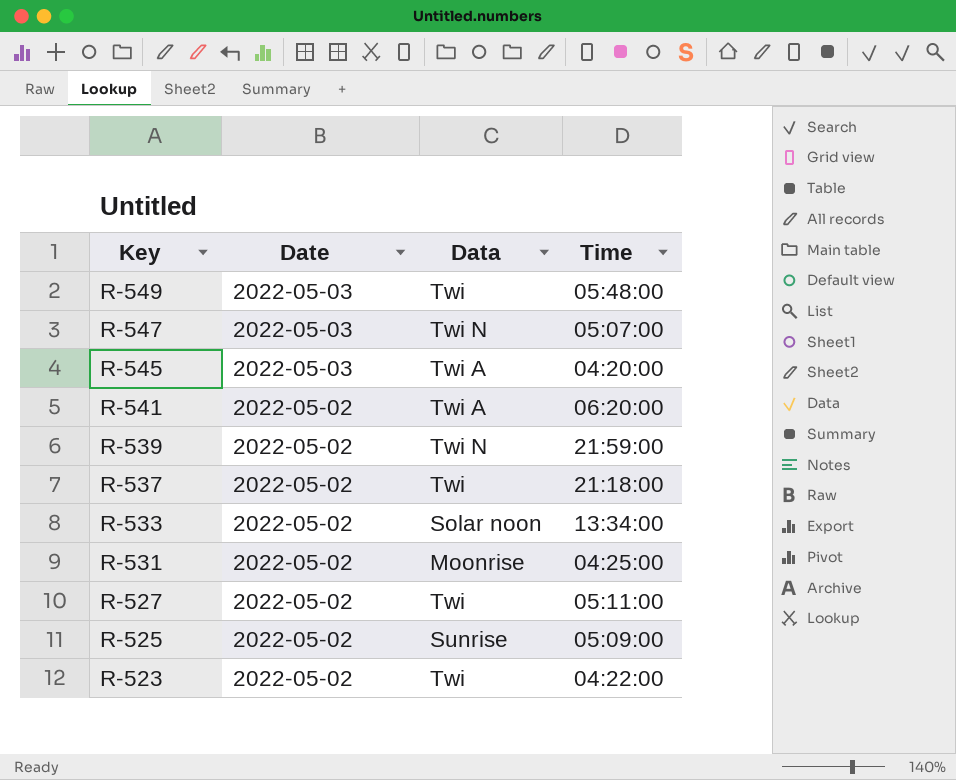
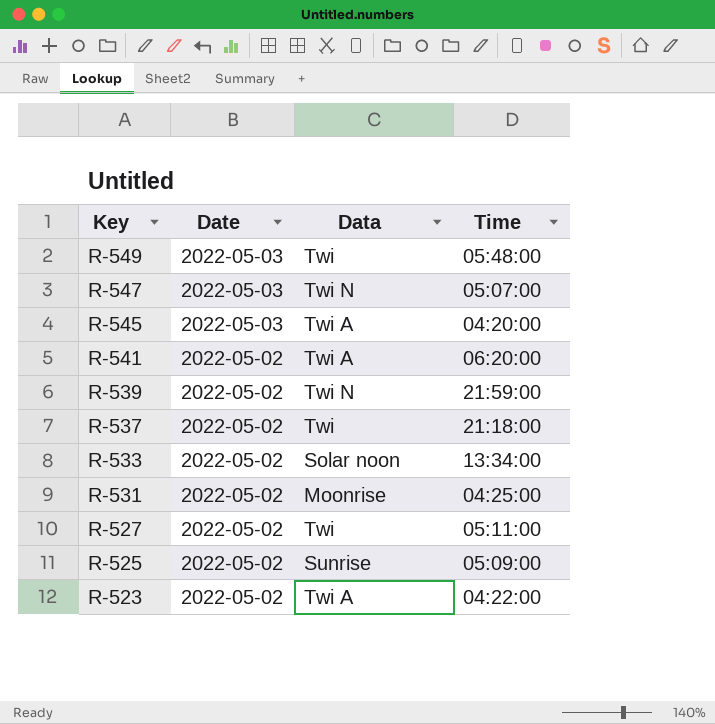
R-523 | Data: Twi -> Twi A

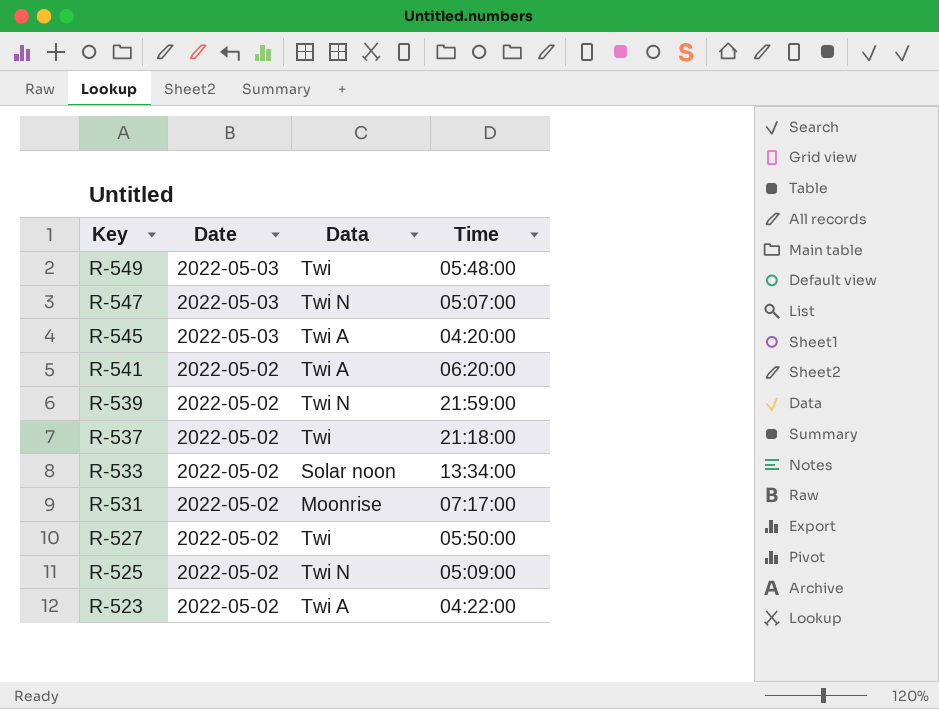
R-531 | Time: 04:25:00 -> 07:17:00
R-527 | Time: 05:11:00 -> 05:50:00
R-525 | Data: Sunrise -> Twi N

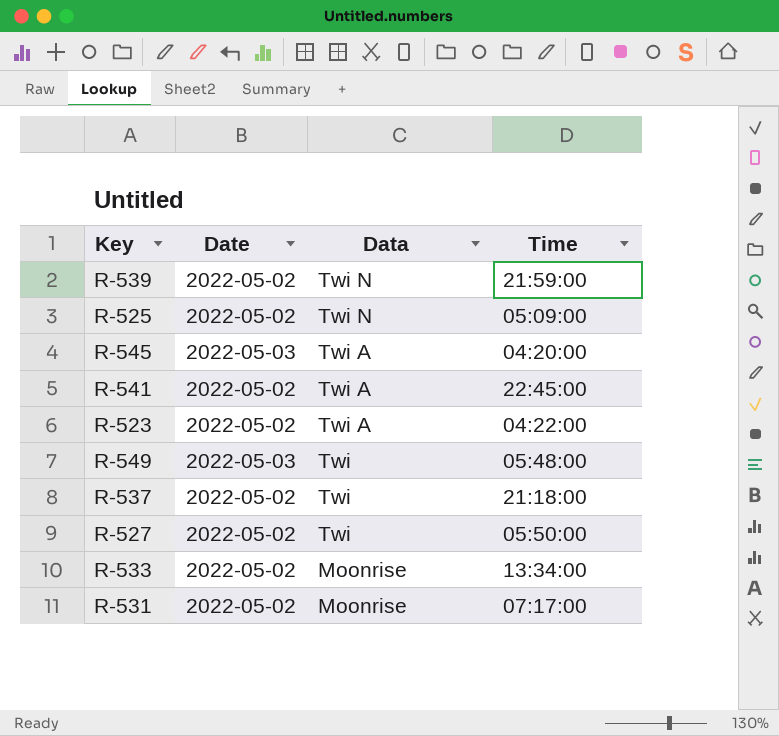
row order: Key descending -> Data descending
row R-547: 2022-05-03 | Twi N | 05:07:00 -> none
R-541 | Time: 06:20:00 -> 22:45:00
R-533 | Data: Solar noon -> Moonrise

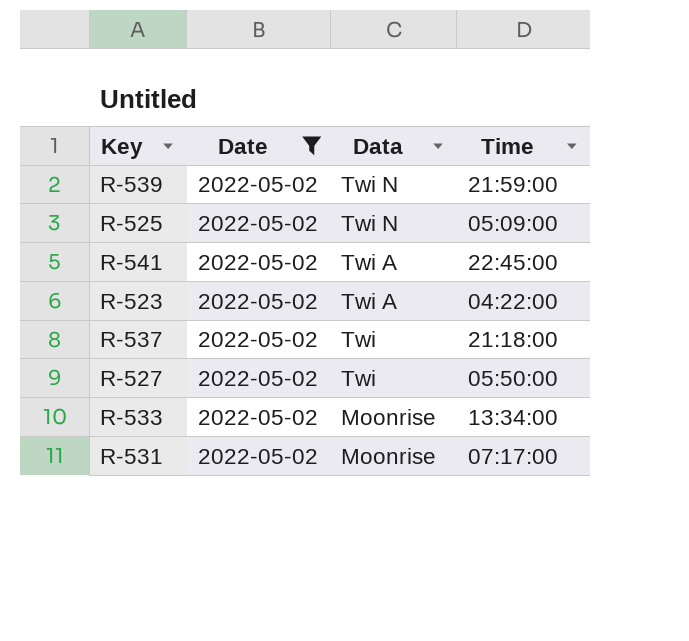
filter: none -> Date = 2022-05-02

